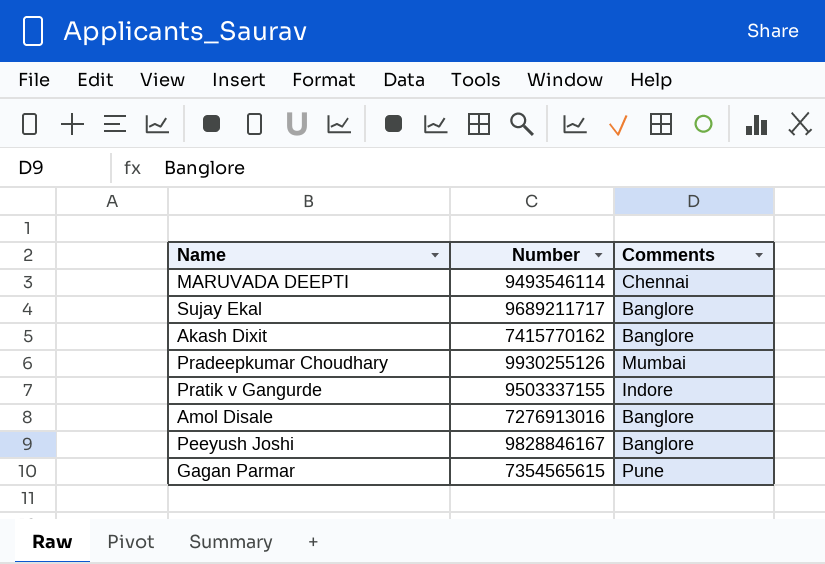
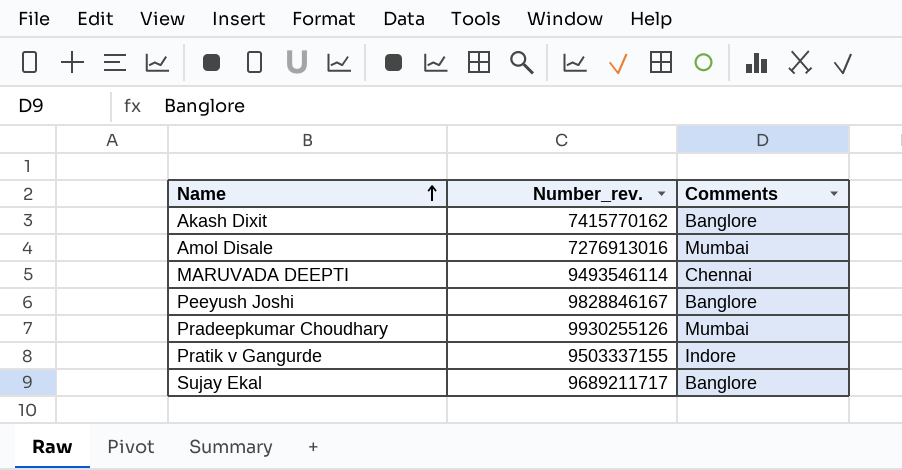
row order: none -> Name ascending
column name: Number -> Number_rev.
row Gagan Parmar: 7354565615 | Pune -> none
Amol Disale | Comments: Banglore -> Mumbai

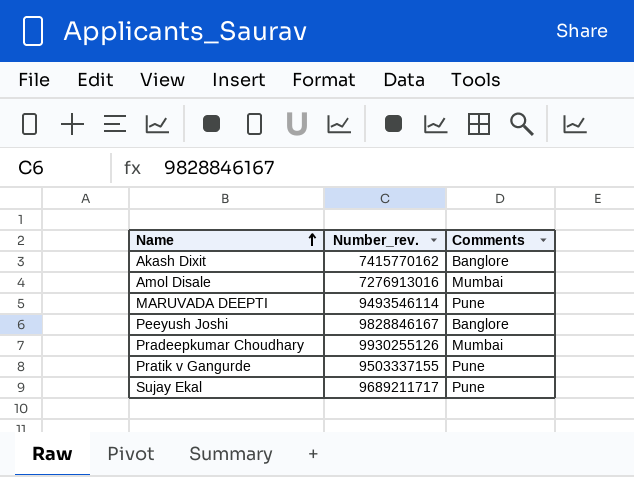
MARUVADA DEEPTI | Comments: Chennai -> Pune
Pratik v Gangurde | Comments: Indore -> Pune
Sujay Ekal | Comments: Banglore -> Pune

